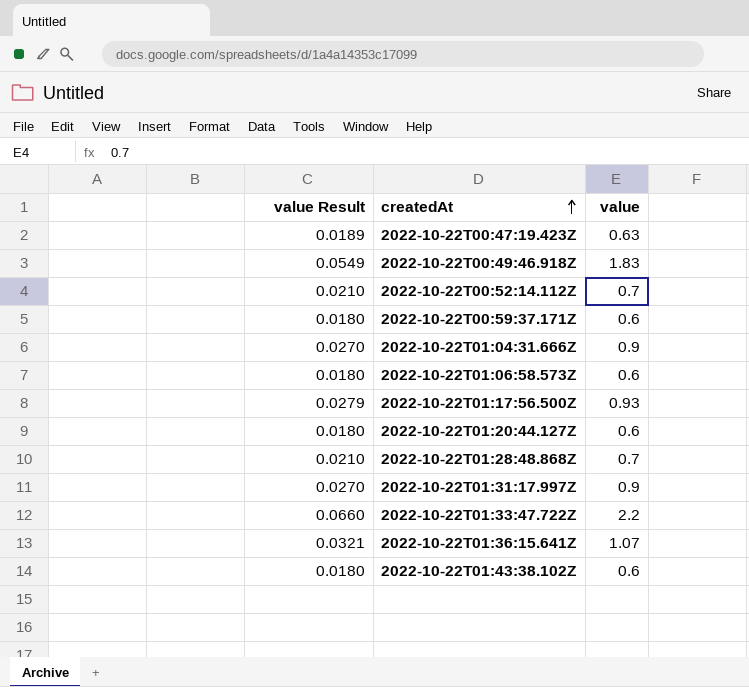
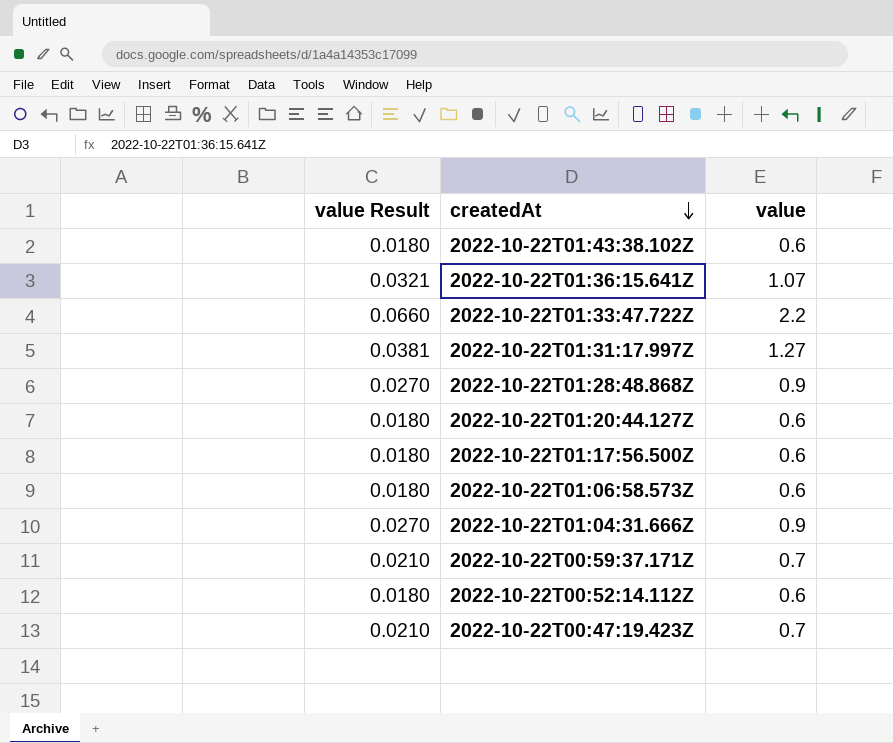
row order: createdAt ascending -> createdAt descending
row 2022-10-22T00:49:46.918Z: 0.0549 | 1.83 -> none
2022-10-22T01:31:17.997Z | value Result: 0.0270 -> 0.0381
2022-10-22T01:31:17.997Z | value: 0.9 -> 1.27
2022-10-22T01:28:48.868Z | value Result: 0.0210 -> 0.0270
2022-10-22T01:28:48.868Z | value: 0.7 -> 0.9
2022-10-22T01:17:56.500Z | value Result: 0.0279 -> 0.0180
2022-10-22T01:17:56.500Z | value: 0.93 -> 0.6
2022-10-22T00:59:37.171Z | value Result: 0.0180 -> 0.0210
2022-10-22T00:59:37.171Z | value: 0.6 -> 0.7
2022-10-22T00:52:14.112Z | value Result: 0.0210 -> 0.0180
2022-10-22T00:52:14.112Z | value: 0.7 -> 0.6
2022-10-22T00:47:19.423Z | value Result: 0.0189 -> 0.0210
2022-10-22T00:47:19.423Z | value: 0.63 -> 0.7

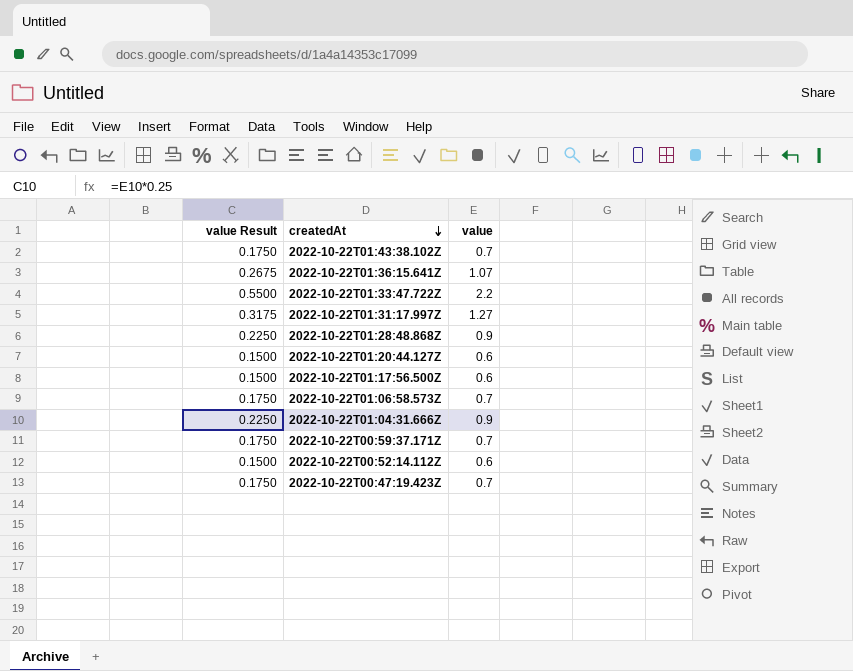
column value Result | formula: [value] * 0.03 -> [value] * 0.25
2022-10-22T01:43:38.102Z | value: 0.6 -> 0.7
2022-10-22T01:06:58.573Z | value: 0.6 -> 0.7

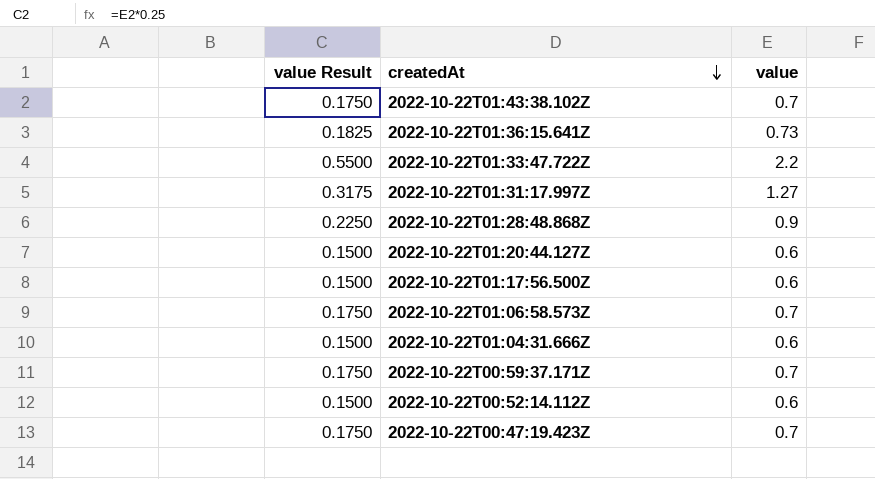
2022-10-22T01:36:15.641Z | value Result: 0.2675 -> 0.1825
2022-10-22T01:36:15.641Z | value: 1.07 -> 0.73
2022-10-22T01:04:31.666Z | value Result: 0.2250 -> 0.1500
2022-10-22T01:04:31.666Z | value: 0.9 -> 0.6

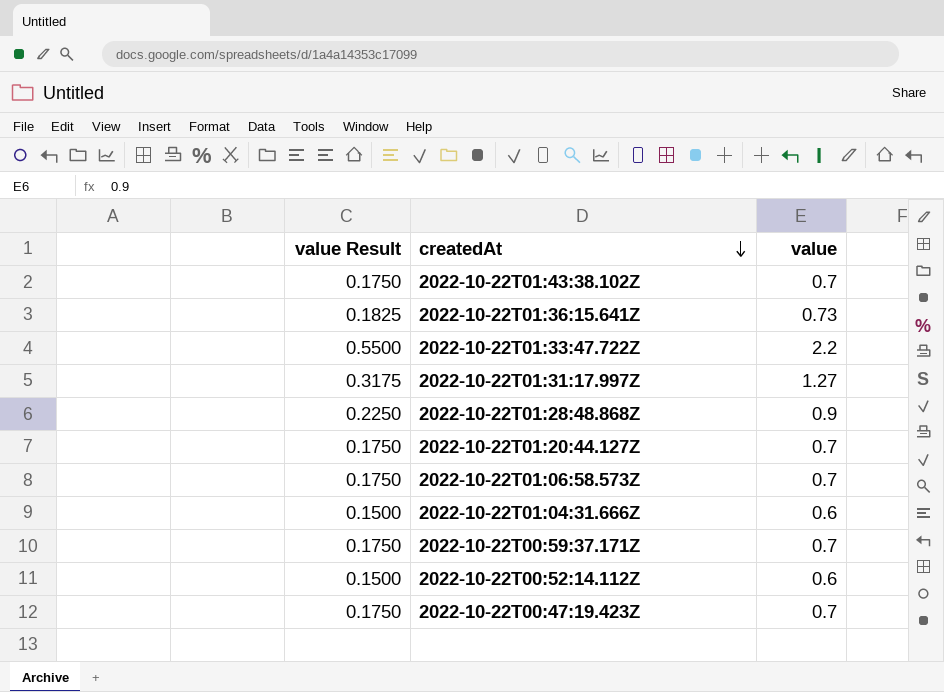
row 2022-10-22T01:17:56.500Z: 0.1500 | 0.6 -> none
2022-10-22T01:20:44.127Z | value Result: 0.1500 -> 0.1750
2022-10-22T01:20:44.127Z | value: 0.6 -> 0.7

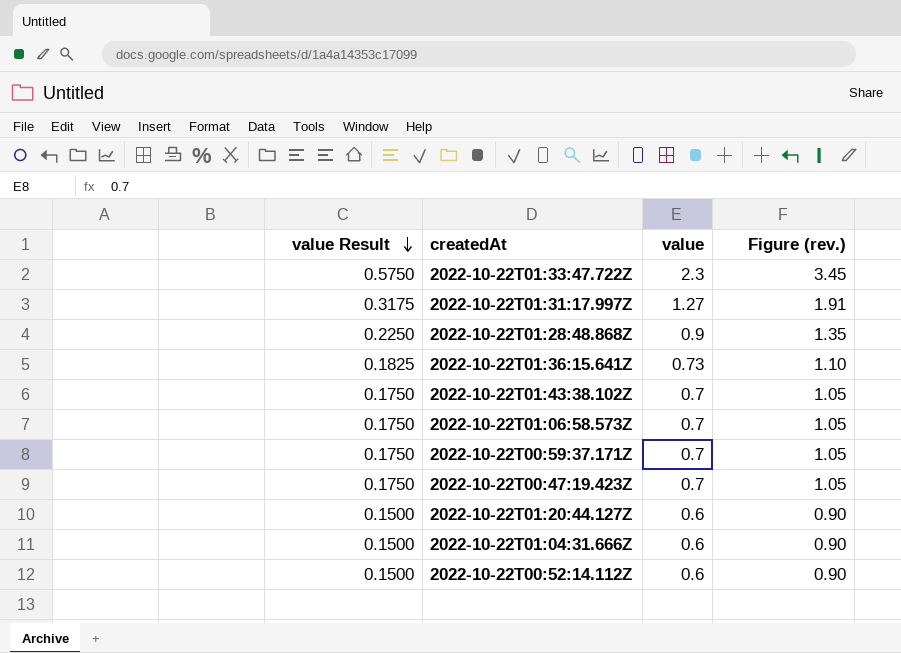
row order: createdAt descending -> value Result descending
column Figure (rev.) | formula: none -> [value] * 1.5
2022-10-22T01:33:47.722Z | value Result: 0.5500 -> 0.5750
2022-10-22T01:33:47.722Z | value: 2.2 -> 2.3
2022-10-22T01:20:44.127Z | value Result: 0.1750 -> 0.1500
2022-10-22T01:20:44.127Z | value: 0.7 -> 0.6

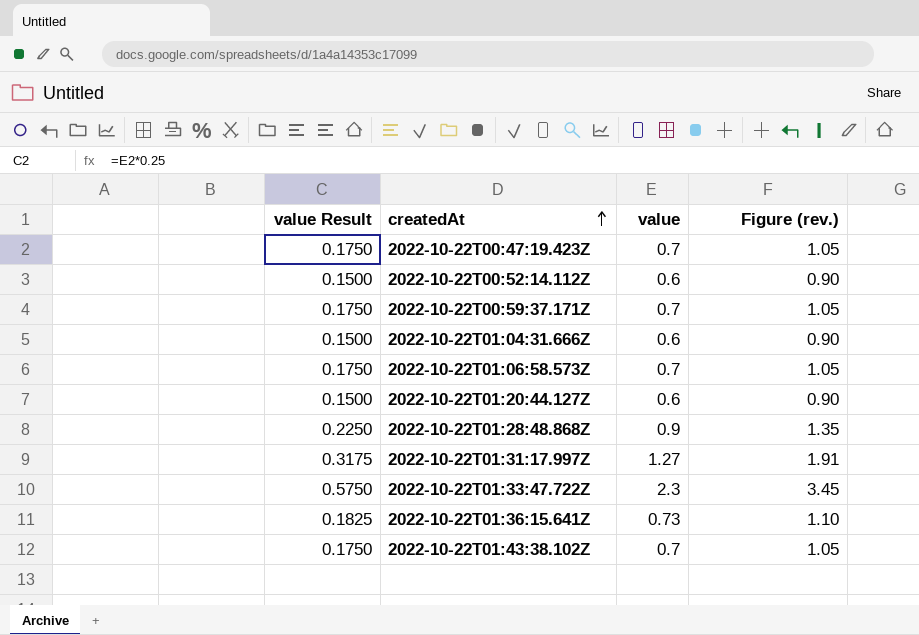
row order: value Result descending -> createdAt ascending

